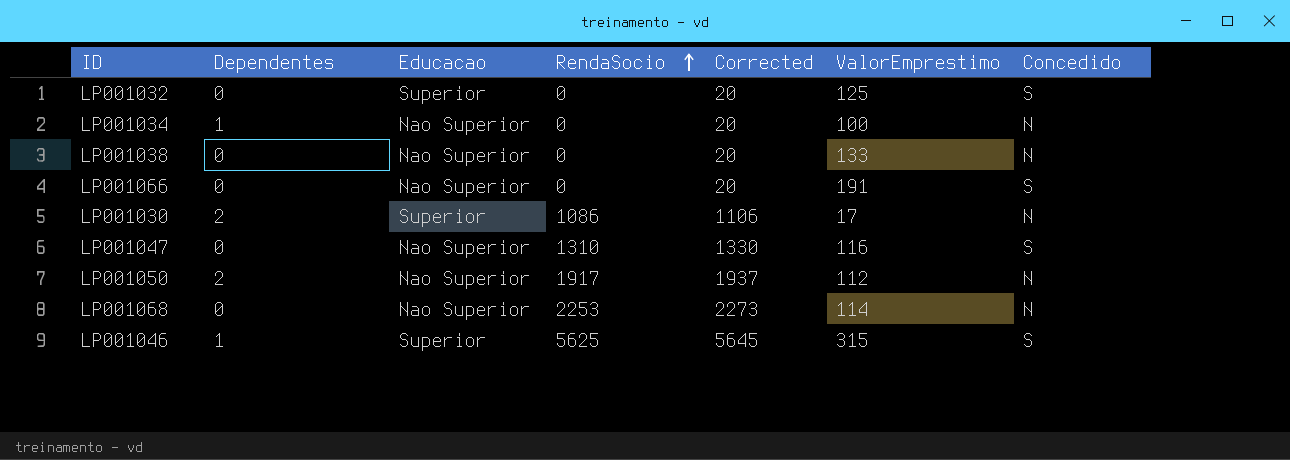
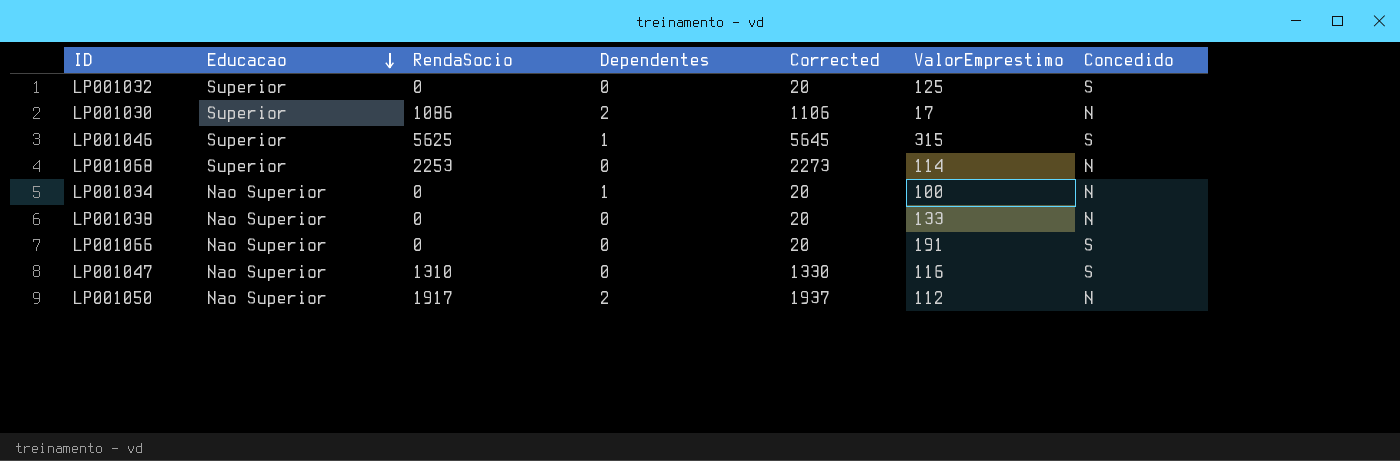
row order: RendaSocio ascending -> Educacao descending
column Dependentes | position: 2 -> 4
LP001068 | Educacao: Nao Superior -> Superior

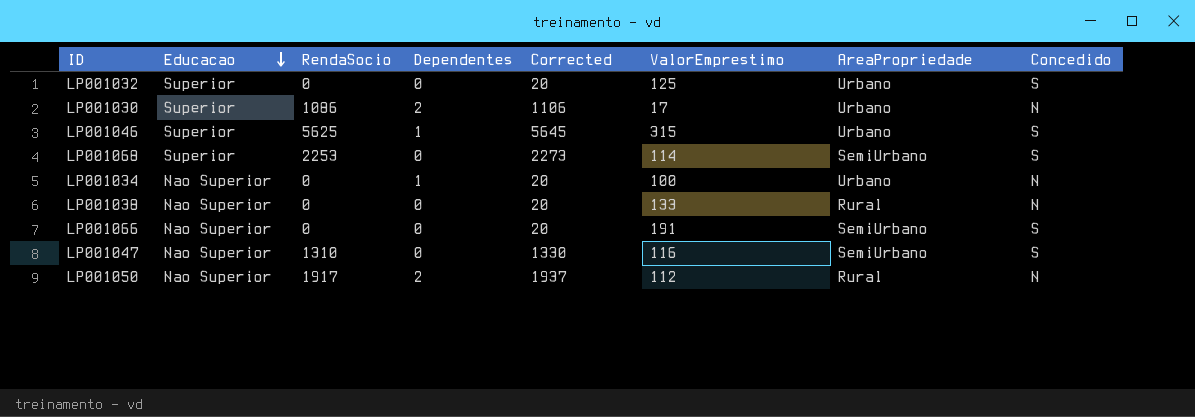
column AreaPropriedade | position: none -> 7
LP001068 | Concedido: N -> S

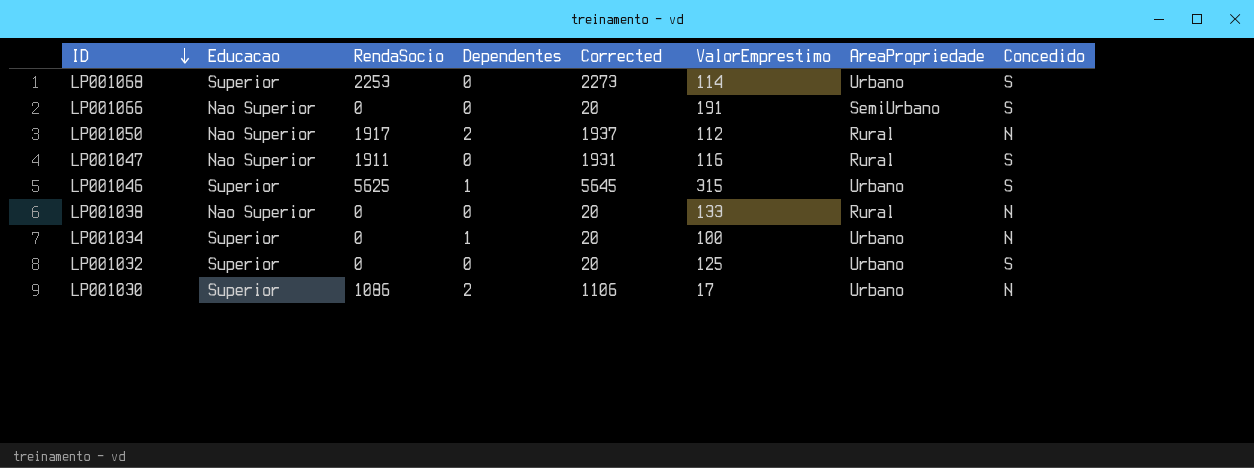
row order: Educacao descending -> ID descending
LP001068 | AreaPropriedade: SemiUrbano -> Urbano
LP001047 | RendaSocio: 1310 -> 1911
LP001047 | Corrected: 1330 -> 1931
LP001047 | AreaPropriedade: SemiUrbano -> Rural
LP001034 | Educacao: Nao Superior -> Superior

